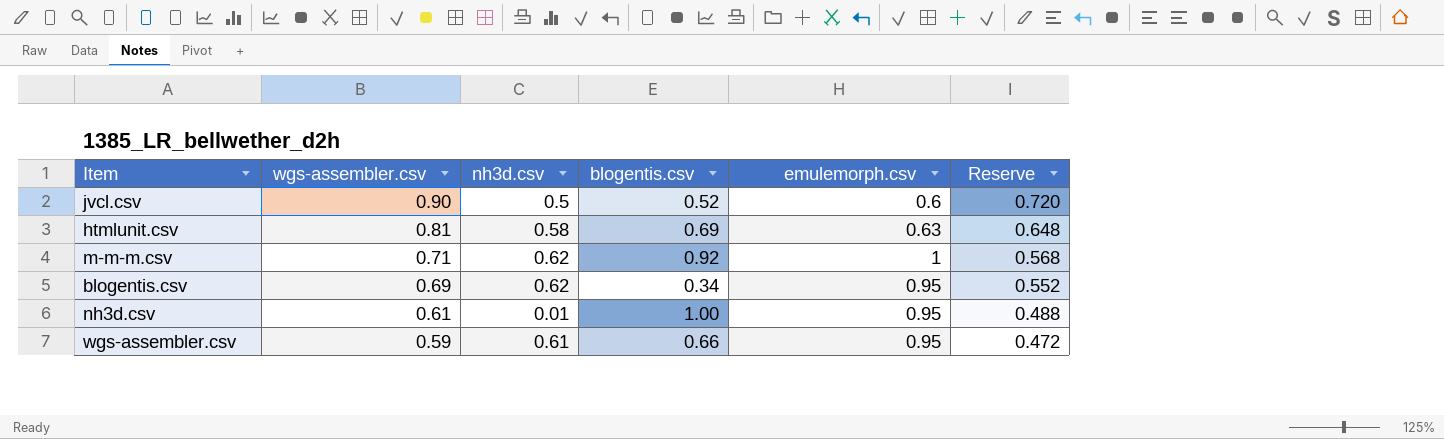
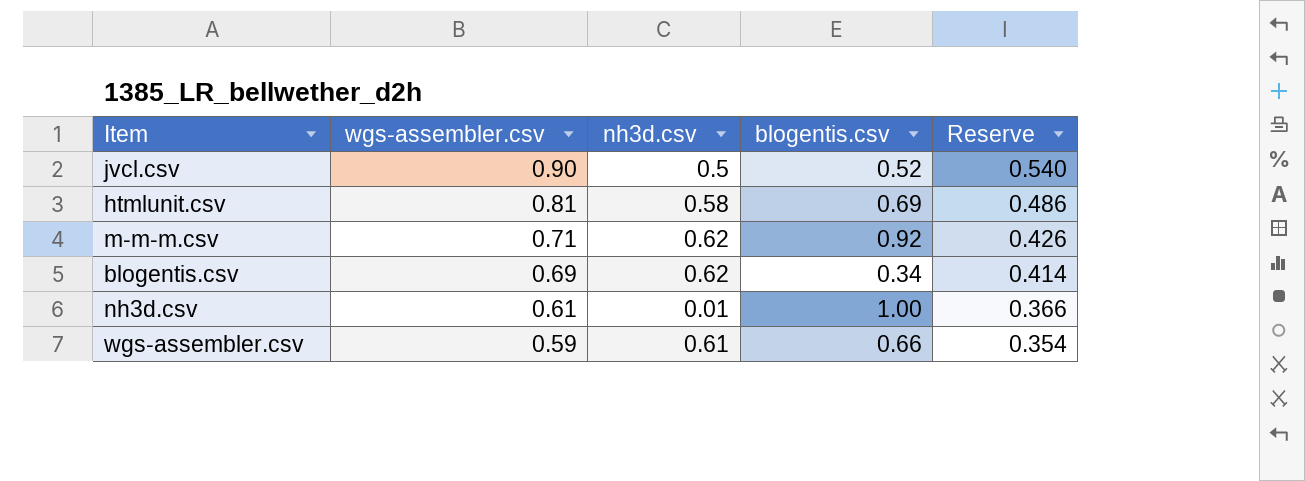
column emulemorph.csv | position: 5 -> none
column Reserve | formula: [wgs-assembler.csv] * 0.8 -> [wgs-assembler.csv] * 0.6

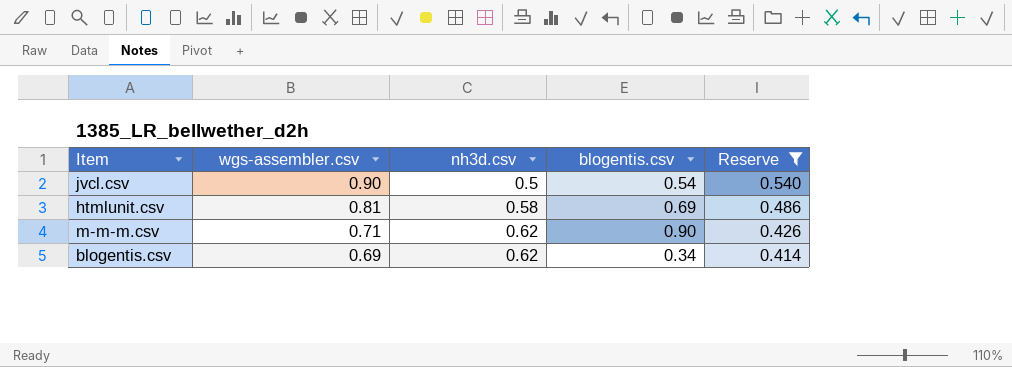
filter: none -> Reserve >= 0.414
jvcl.csv | blogentis.csv: 0.52 -> 0.54
m-m-m.csv | blogentis.csv: 0.92 -> 0.90

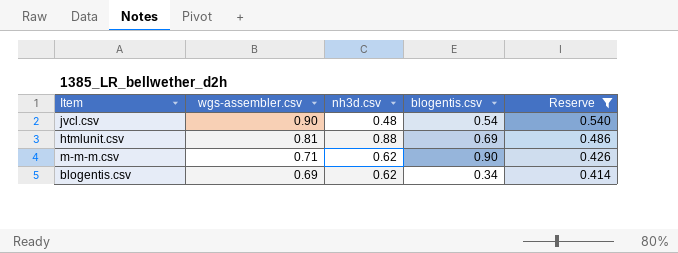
jvcl.csv | nh3d.csv: 0.5 -> 0.48
htmlunit.csv | nh3d.csv: 0.58 -> 0.88

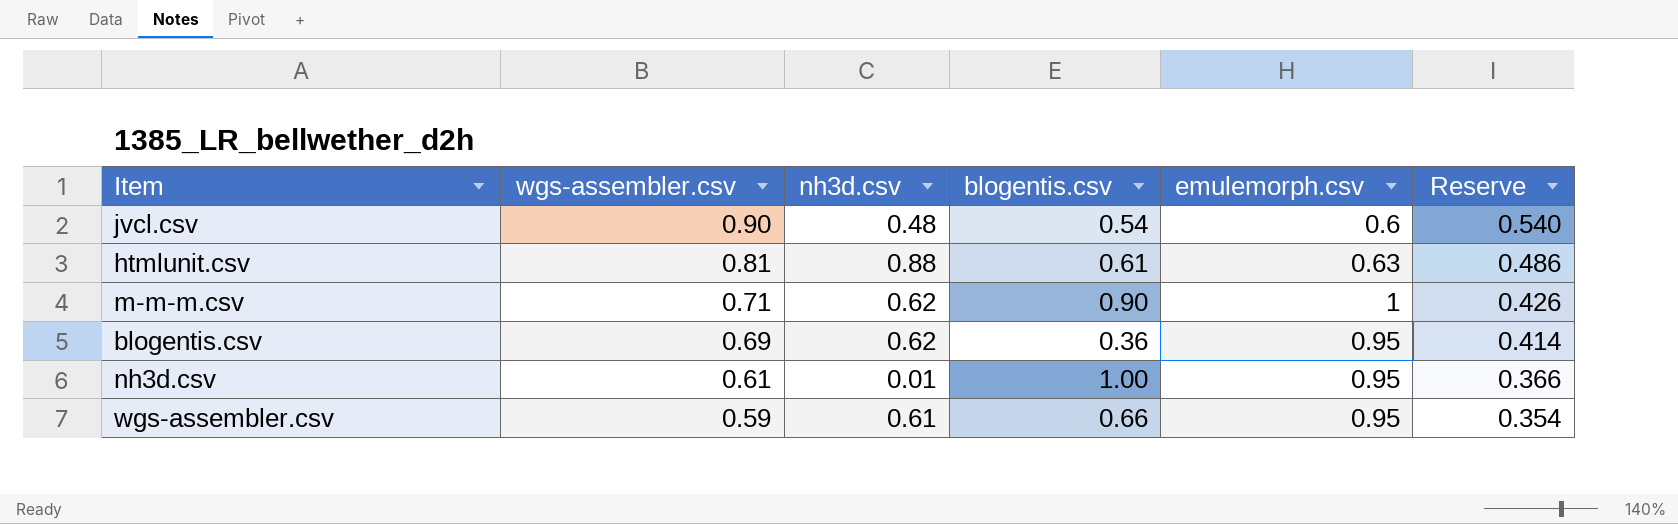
filter: Reserve >= 0.414 -> none
column emulemorph.csv | position: none -> 5
htmlunit.csv | blogentis.csv: 0.69 -> 0.61
blogentis.csv | blogentis.csv: 0.34 -> 0.36

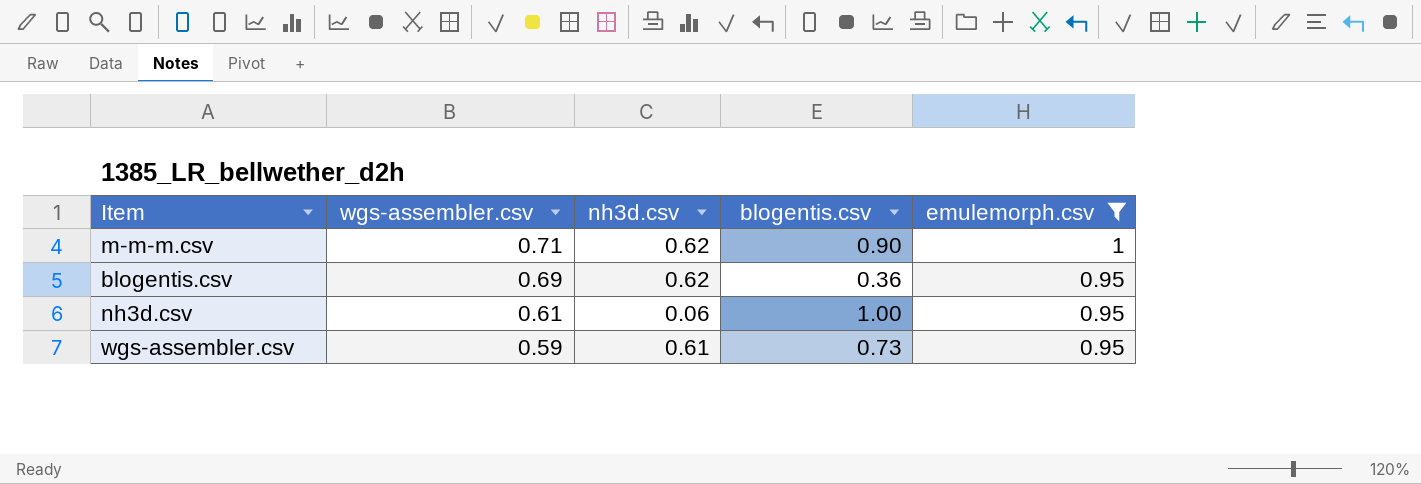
filter: none -> emulemorph.csv >= 0.95
column Reserve | formula: [wgs-assembler.csv] * 0.6 -> none
nh3d.csv | nh3d.csv: 0.01 -> 0.06
wgs-assembler.csv | blogentis.csv: 0.66 -> 0.73

